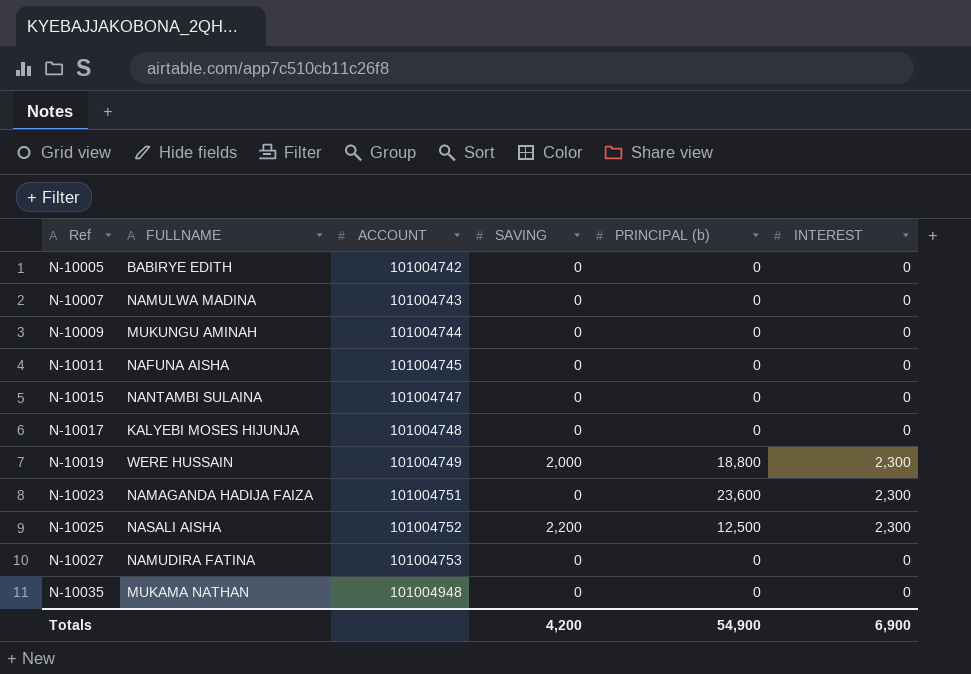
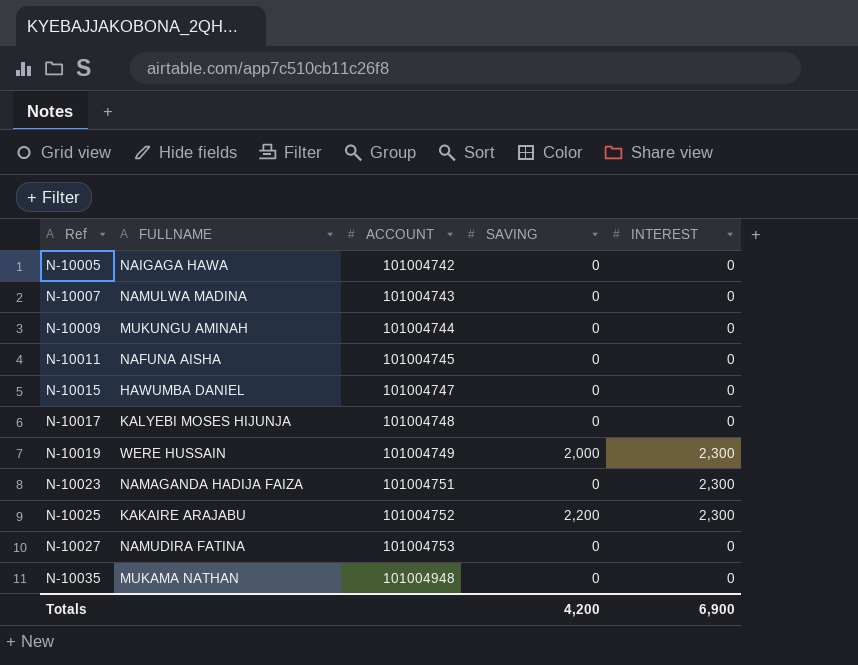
column PRINCIPAL (b) | position: 5 -> none
N-10005 | FULLNAME: BABIRYE EDITH -> NAIGAGA HAWA
N-10015 | FULLNAME: NANTAMBI SULAINA -> HAWUMBA DANIEL
N-10025 | FULLNAME: NASALI AISHA -> KAKAIRE ARAJABU

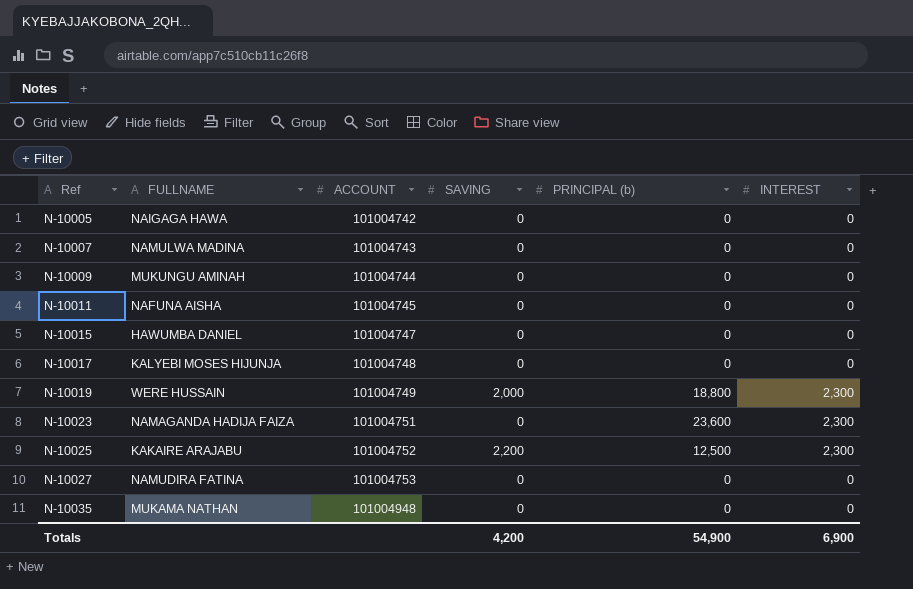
column PRINCIPAL (b) | position: none -> 5

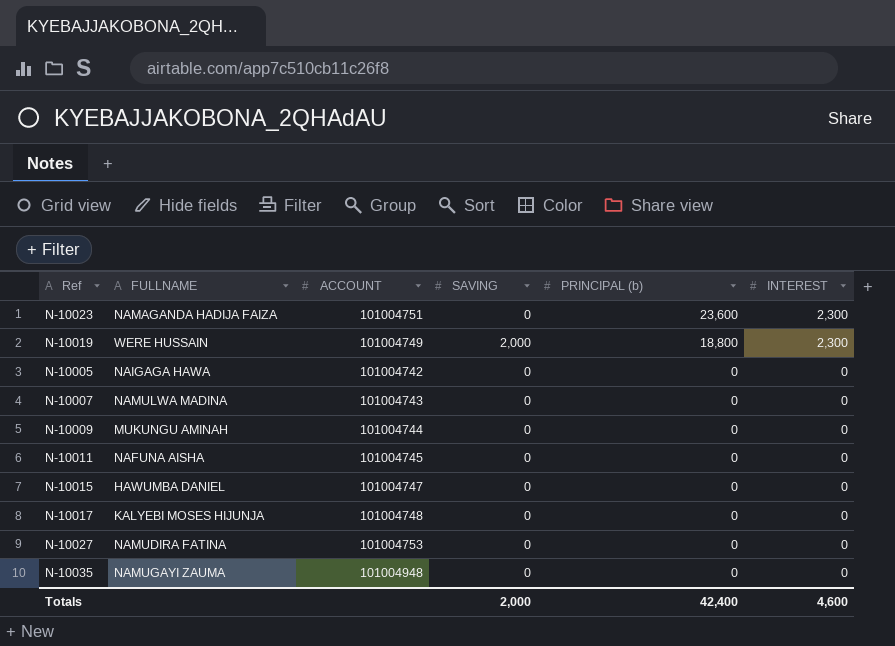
row order: Ref ascending -> PRINCIPAL (b) descending
row N-10025: KAKAIRE ARAJABU | 101004752 | 2,200 | 12,500 | 2,300 -> none
N-10035 | FULLNAME: MUKAMA NATHAN -> NAMUGAYI ZAUMA
Totals | SAVING: 4,200 -> 2,000
Totals | PRINCIPAL (b): 54,900 -> 42,400
Totals | INTEREST: 6,900 -> 4,600

